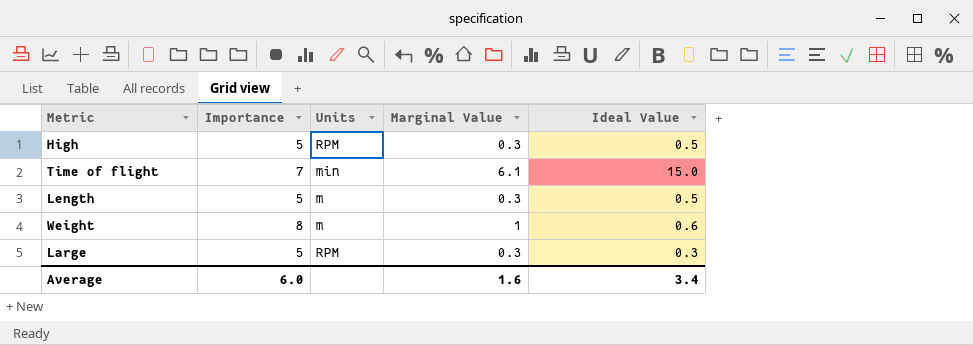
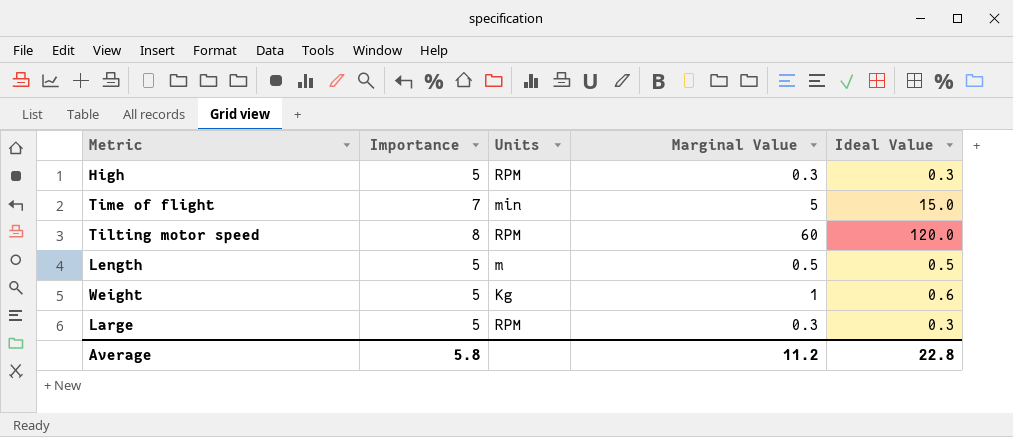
High | Ideal Value: 0.5 -> 0.3
Time of flight | Marginal Value: 6.1 -> 5
row Tilting motor speed: none -> 8 | RPM | 60 | 120.0
Length | Marginal Value: 0.3 -> 0.5
Weight | Importance: 8 -> 5
Weight | Units: m -> Kg
Average | Importance: 6.0 -> 5.8
Average | Marginal Value: 1.6 -> 11.2
Average | Ideal Value: 3.4 -> 22.8

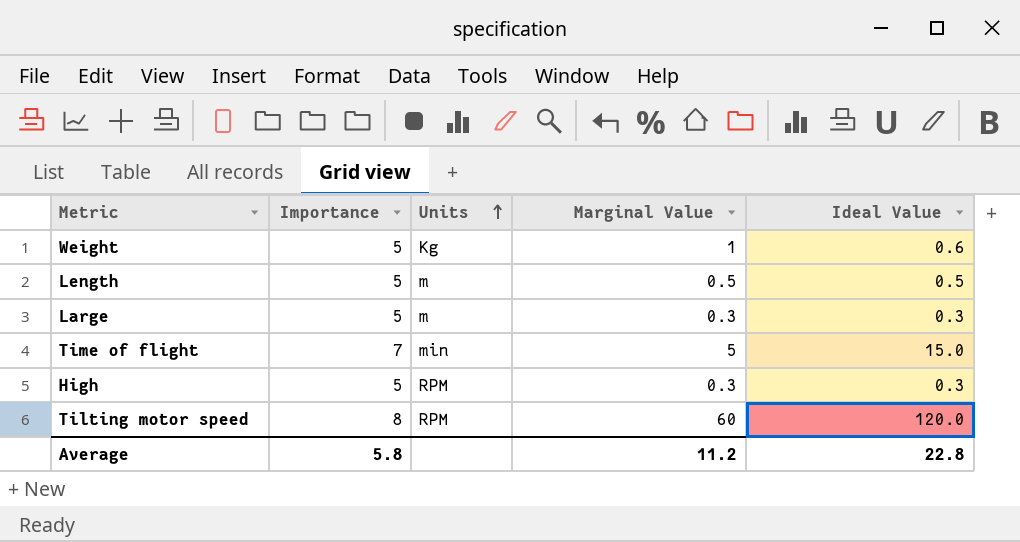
row order: none -> Units ascending
Large | Units: RPM -> m

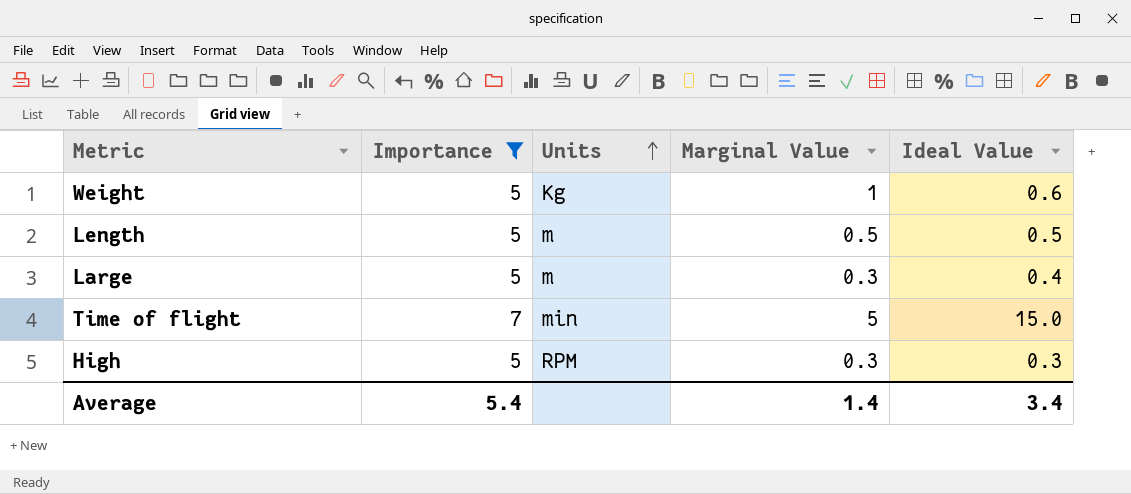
filter: none -> Importance != 8
Large | Ideal Value: 0.3 -> 0.4
Average | Importance: 5.8 -> 5.4
Average | Marginal Value: 11.2 -> 1.4
Average | Ideal Value: 22.8 -> 3.4

